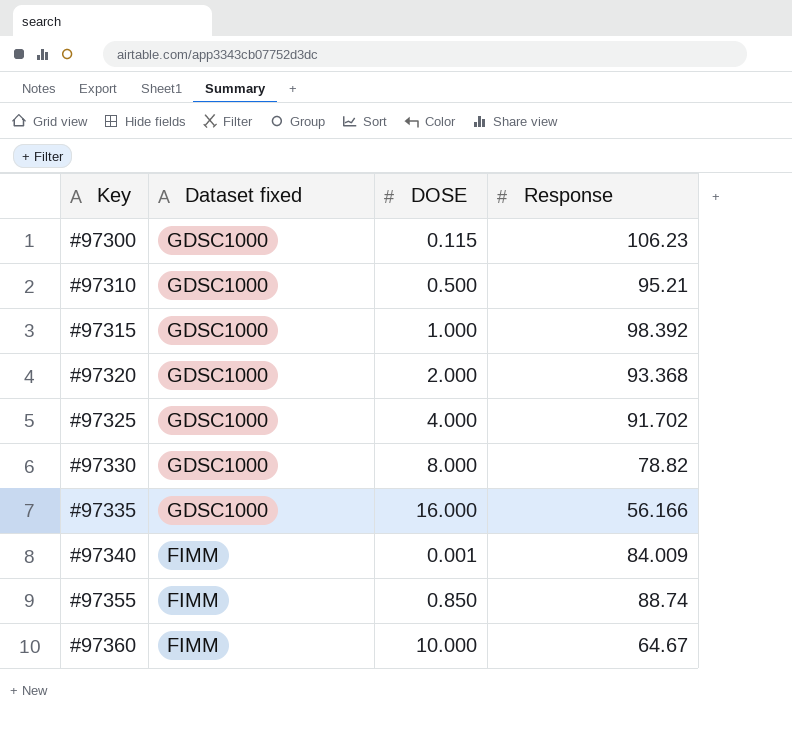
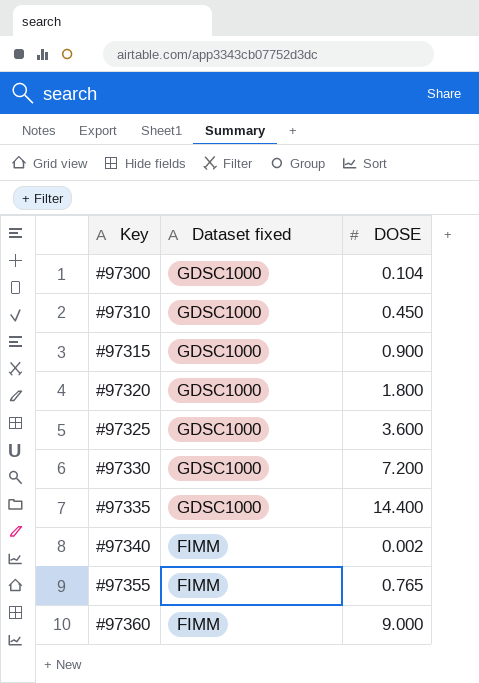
column Response | position: 4 -> none
#97300 | DOSE: 0.115 -> 0.104
#97310 | DOSE: 0.500 -> 0.450
#97315 | DOSE: 1.000 -> 0.900
#97320 | DOSE: 2.000 -> 1.800
#97325 | DOSE: 4.000 -> 3.600
#97330 | DOSE: 8.000 -> 7.200
#97335 | DOSE: 16.000 -> 14.400
#97340 | DOSE: 0.001 -> 0.002
#97355 | DOSE: 0.850 -> 0.765
#97360 | DOSE: 10.000 -> 9.000

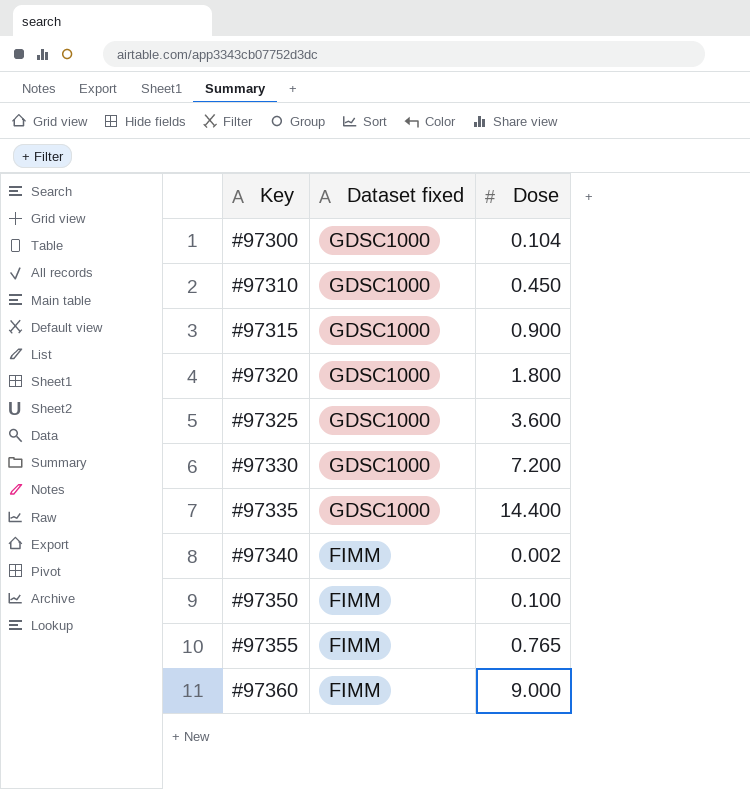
column name: DOSE -> Dose
row #97350: none -> FIMM | 0.100

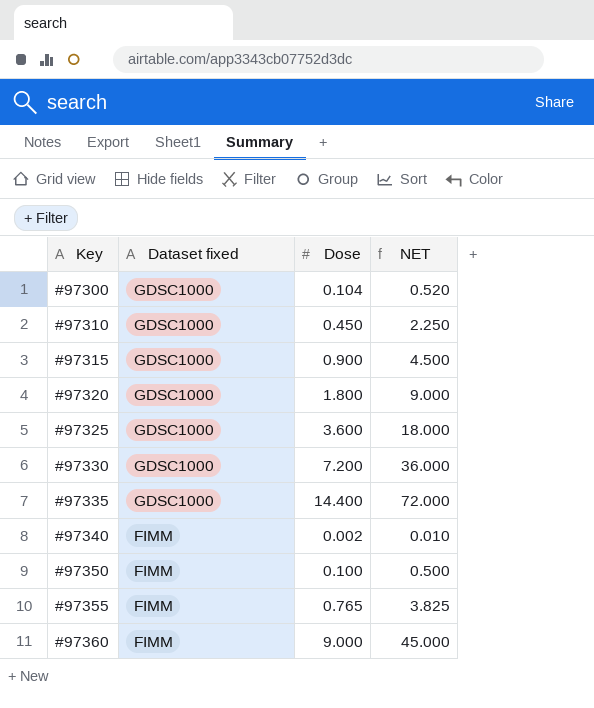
column NET | formula: none -> [Dose] * 5

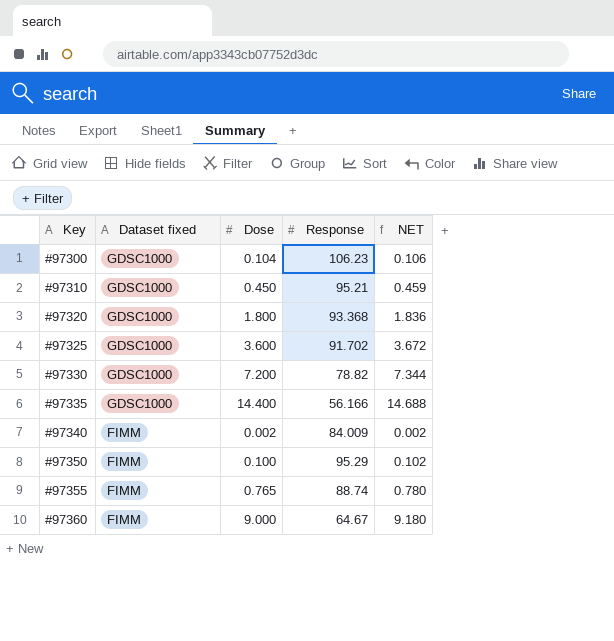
column Response | position: none -> 4
column NET | formula: [Dose] * 5 -> [Dose] * 1.02
row #97315: GDSC1000 | 0.900 | 4.500 -> none

